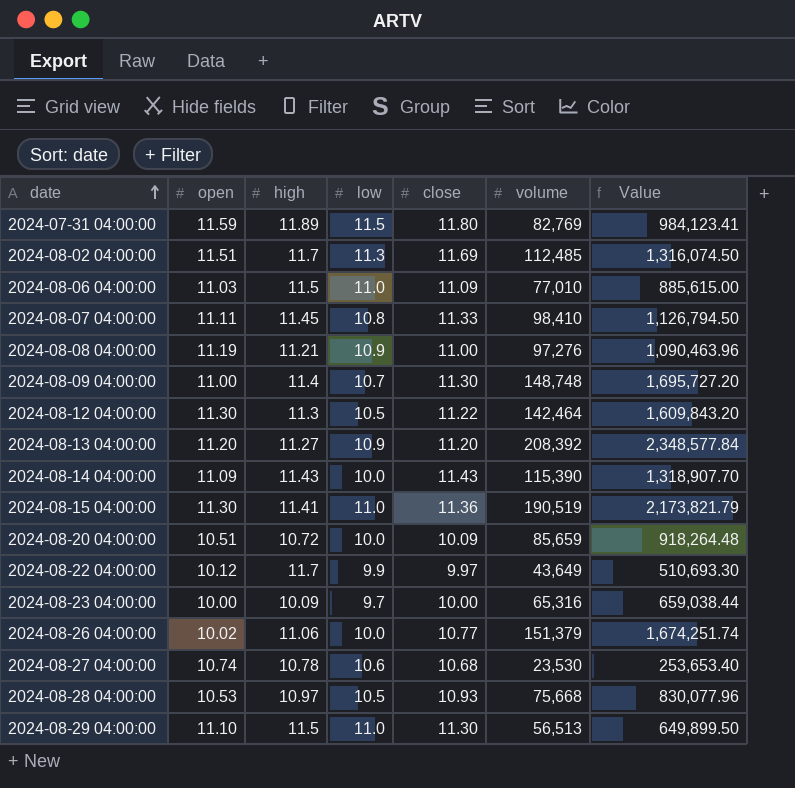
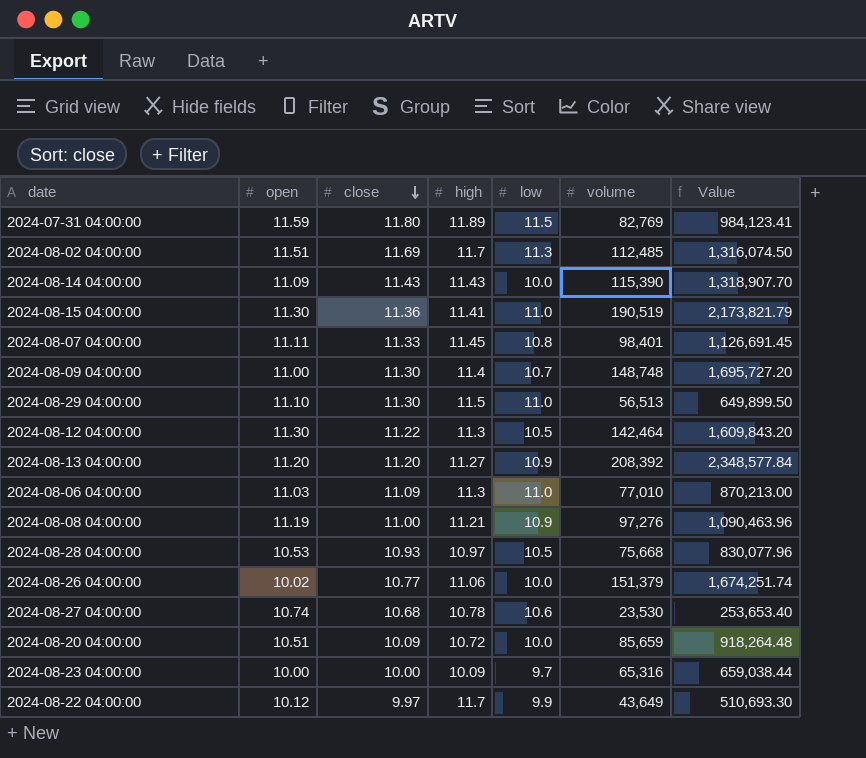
row order: date ascending -> close descending
column close | position: 5 -> 3
2024-08-07 04:00:00 | volume: 98,410 -> 98,401
2024-08-07 04:00:00 | Value: 1,126,794.50 -> 1,126,691.45
2024-08-06 04:00:00 | high: 11.5 -> 11.3
2024-08-06 04:00:00 | Value: 885,615.00 -> 870,213.00

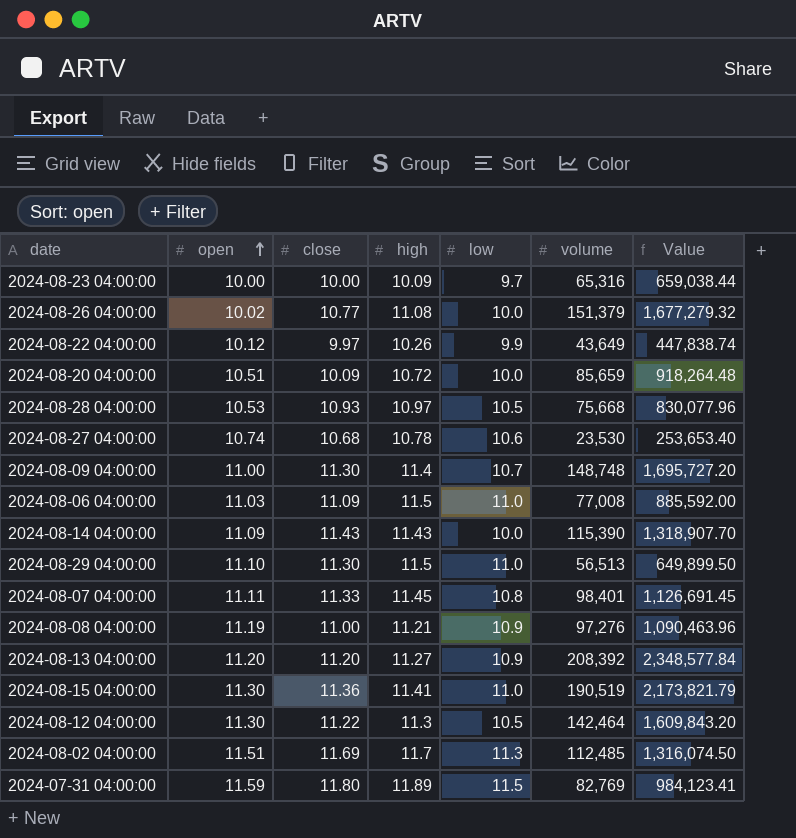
row order: close descending -> open ascending
2024-08-26 04:00:00 | high: 11.06 -> 11.08
2024-08-26 04:00:00 | Value: 1,674,251.74 -> 1,677,279.32
2024-08-22 04:00:00 | high: 11.7 -> 10.26
2024-08-22 04:00:00 | Value: 510,693.30 -> 447,838.74
2024-08-06 04:00:00 | high: 11.3 -> 11.5
2024-08-06 04:00:00 | volume: 77,010 -> 77,008
2024-08-06 04:00:00 | Value: 870,213.00 -> 885,592.00

